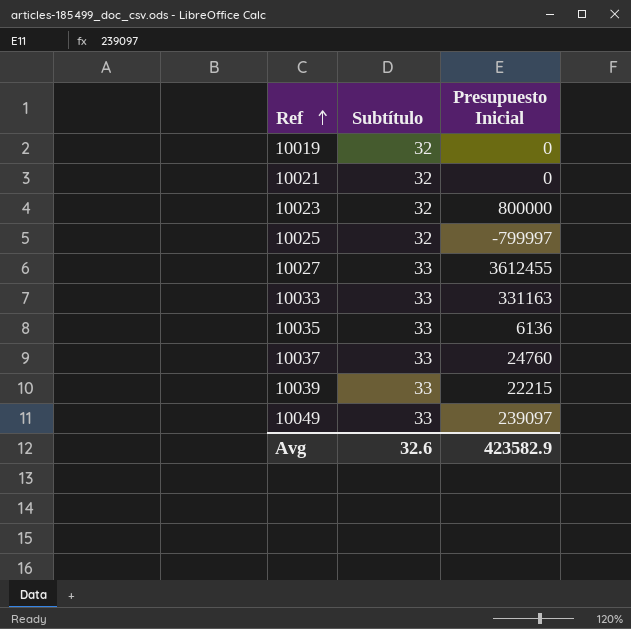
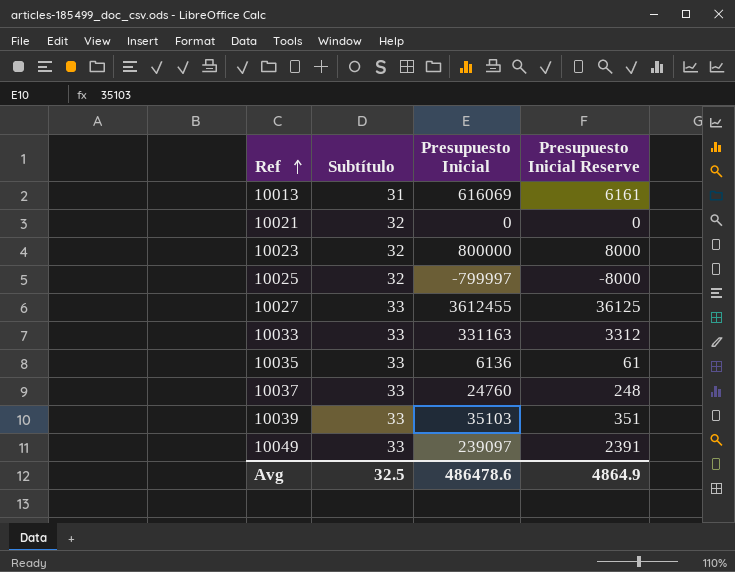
column Presupuesto Inicial Reserve | formula: none -> [Presupuesto Inicial] * 0.01
row 10019: 32 | 0 -> none
row 10013: none -> 31 | 616069 | 6161
10039 | Presupuesto Inicial: 22215 -> 35103
Avg | Subtítulo: 32.6 -> 32.5
Avg | Presupuesto Inicial: 423582.9 -> 486478.6

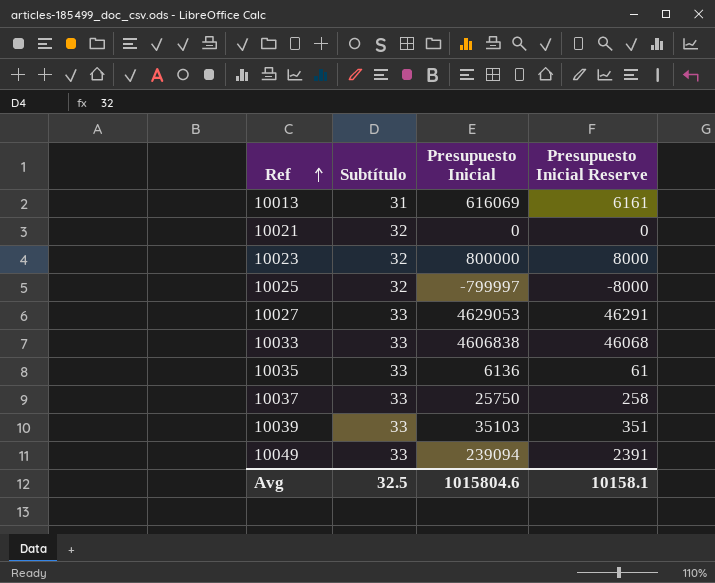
10027 | Presupuesto Inicial: 3612455 -> 4629053
10027 | Presupuesto Inicial Reserve: 36125 -> 46291
10033 | Presupuesto Inicial: 331163 -> 4606838
10033 | Presupuesto Inicial Reserve: 3312 -> 46068
10037 | Presupuesto Inicial: 24760 -> 25750
10037 | Presupuesto Inicial Reserve: 248 -> 258
10049 | Presupuesto Inicial: 239097 -> 239094
Avg | Presupuesto Inicial: 486478.6 -> 1015804.6
Avg | Presupuesto Inicial Reserve: 4864.9 -> 10158.1

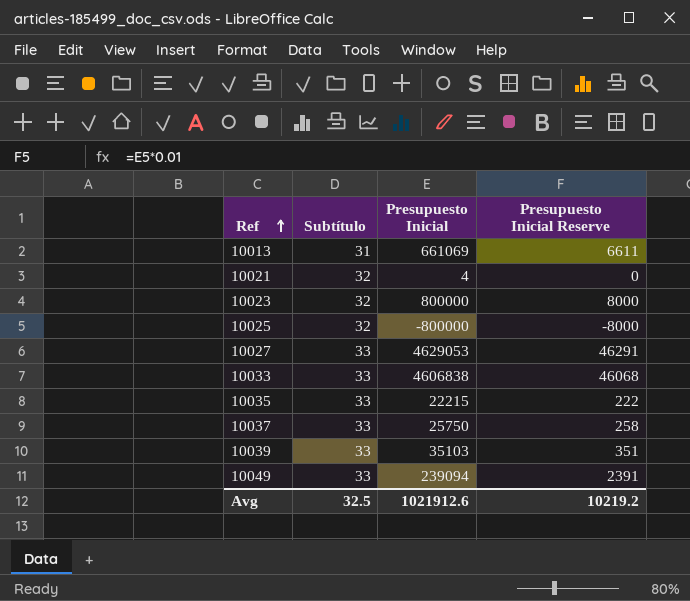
10013 | Presupuesto Inicial: 616069 -> 661069
10013 | Presupuesto Inicial Reserve: 6161 -> 6611
10021 | Presupuesto Inicial: 0 -> 4
10025 | Presupuesto Inicial: -799997 -> -800000
10035 | Presupuesto Inicial: 6136 -> 22215
10035 | Presupuesto Inicial Reserve: 61 -> 222
Avg | Presupuesto Inicial: 1015804.6 -> 1021912.6
Avg | Presupuesto Inicial Reserve: 10158.1 -> 10219.2

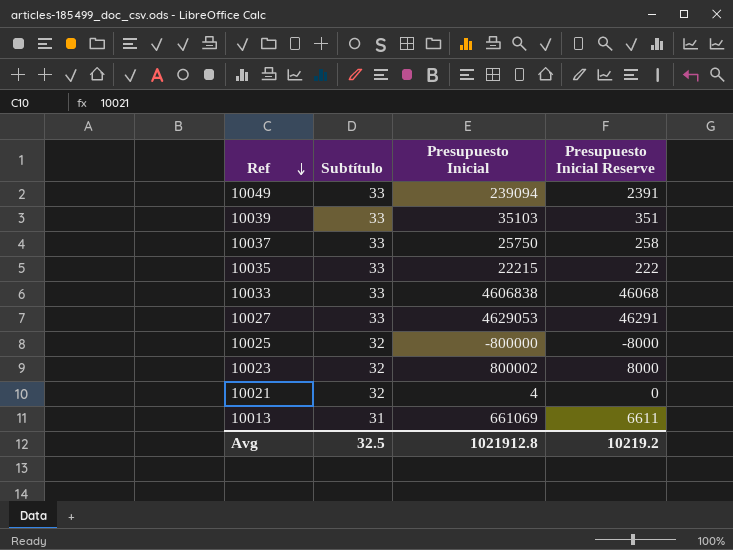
row order: Ref ascending -> Ref descending
10023 | Presupuesto Inicial: 800000 -> 800002
Avg | Presupuesto Inicial: 1021912.6 -> 1021912.8

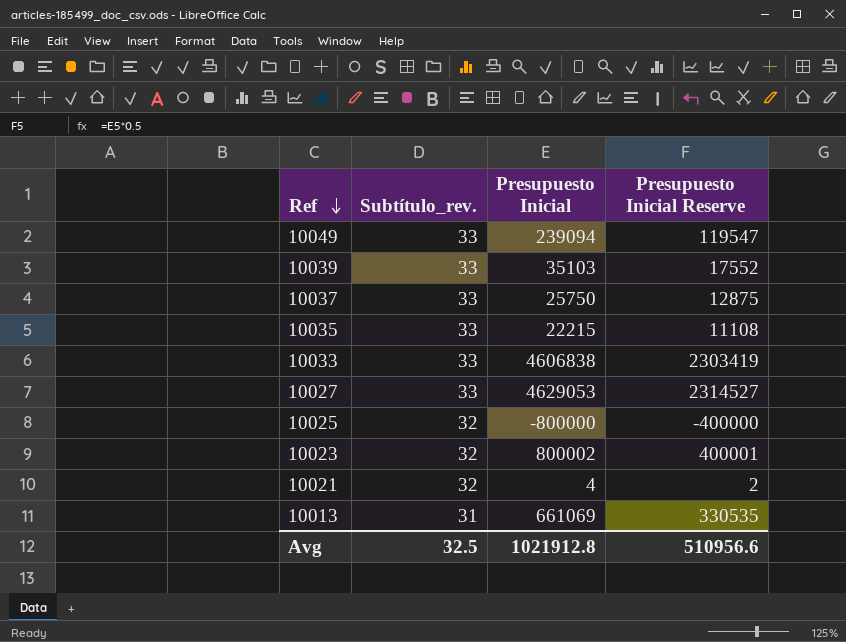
column name: Subtítulo -> Subtítulo_rev.
column Presupuesto Inicial Reserve | formula: [Presupuesto Inicial] * 0.01 -> [Presupuesto Inicial] * 0.5
Avg | Presupuesto Inicial Reserve: 10219.2 -> 510956.6

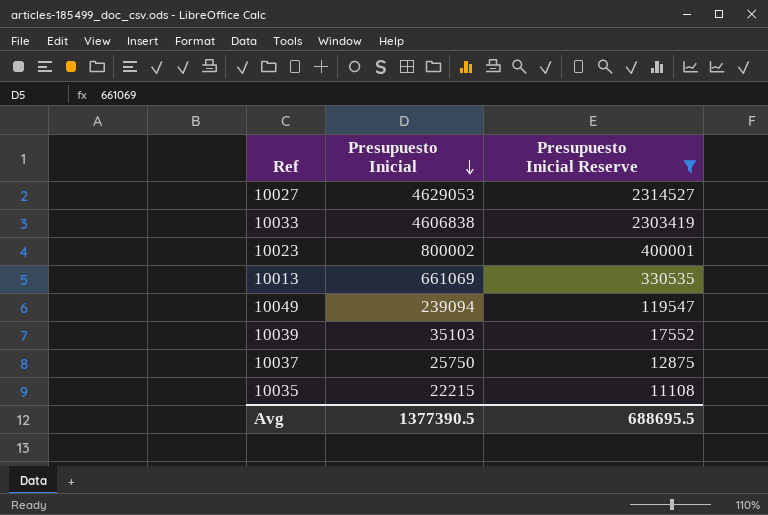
filter: none -> Presupuesto Inicial Reserve >= 11108
row order: Ref descending -> Presupuesto Inicial descending
column Subtítulo_rev. | position: 2 -> none
Avg | Presupuesto Inicial: 1021912.8 -> 1377390.5
Avg | Presupuesto Inicial Reserve: 510956.6 -> 688695.5

